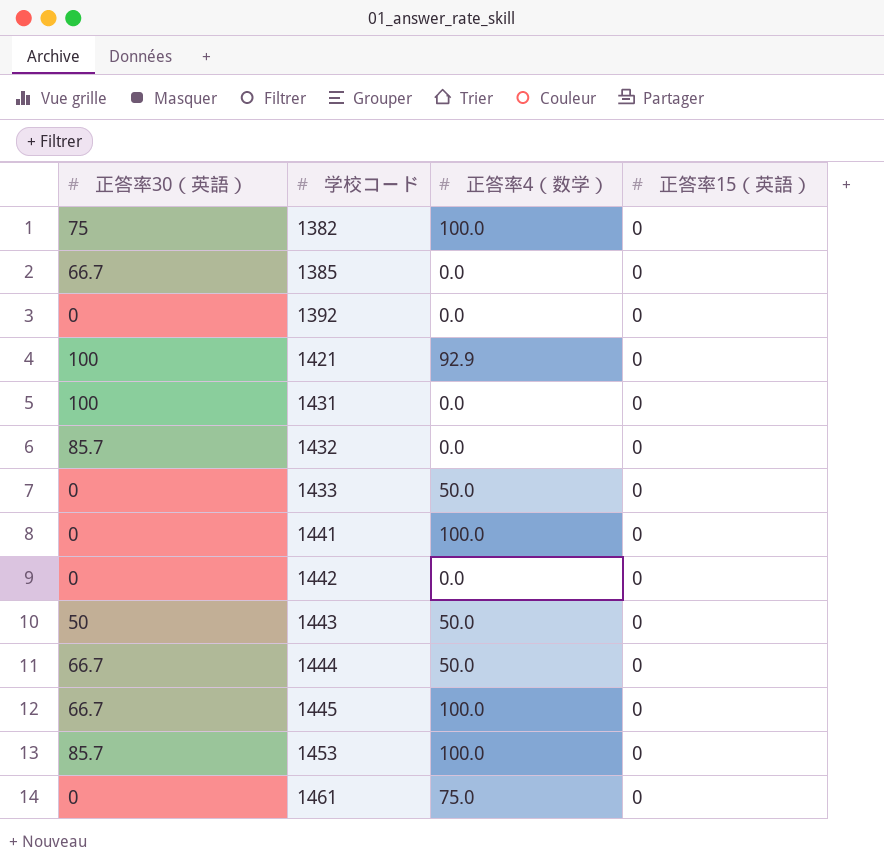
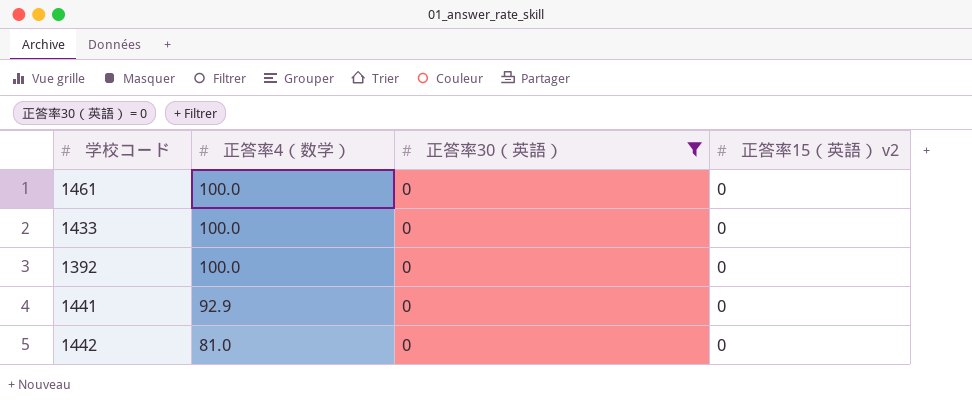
filter: none -> 正答率30（英語） = 0
row order: 学校コード ascending -> 正答率4（数学） descending
column 正答率30（英語） | position: 1 -> 3
column name: 正答率15（英語） -> 正答率15（英語） v2
1461 | 正答率4（数学）: 75.0 -> 100.0
1433 | 正答率4（数学）: 50.0 -> 100.0
1392 | 正答率4（数学）: 0.0 -> 100.0
1441 | 正答率4（数学）: 100.0 -> 92.9
1442 | 正答率4（数学）: 0.0 -> 81.0

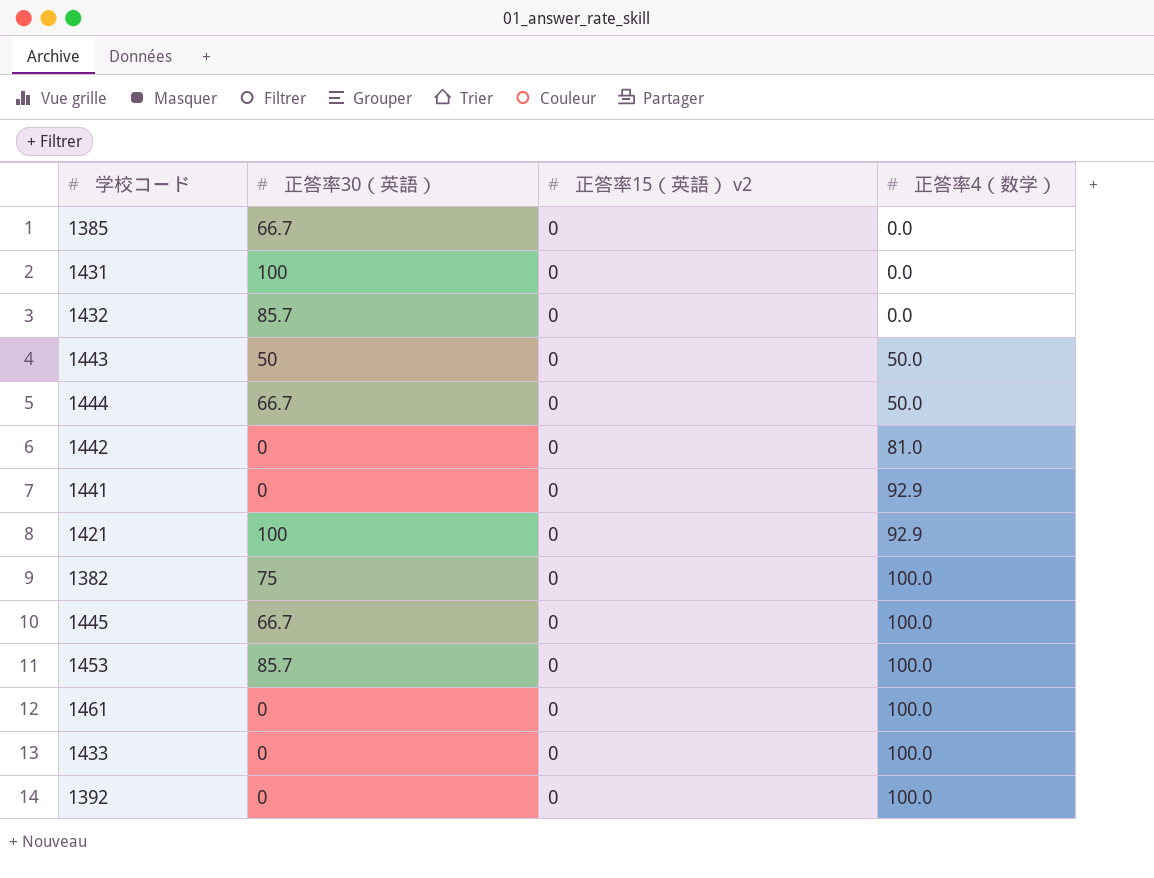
filter: 正答率30（英語） = 0 -> none
row order: 正答率4（数学） descending -> 正答率4（数学） ascending
column 正答率4（数学） | position: 2 -> 4

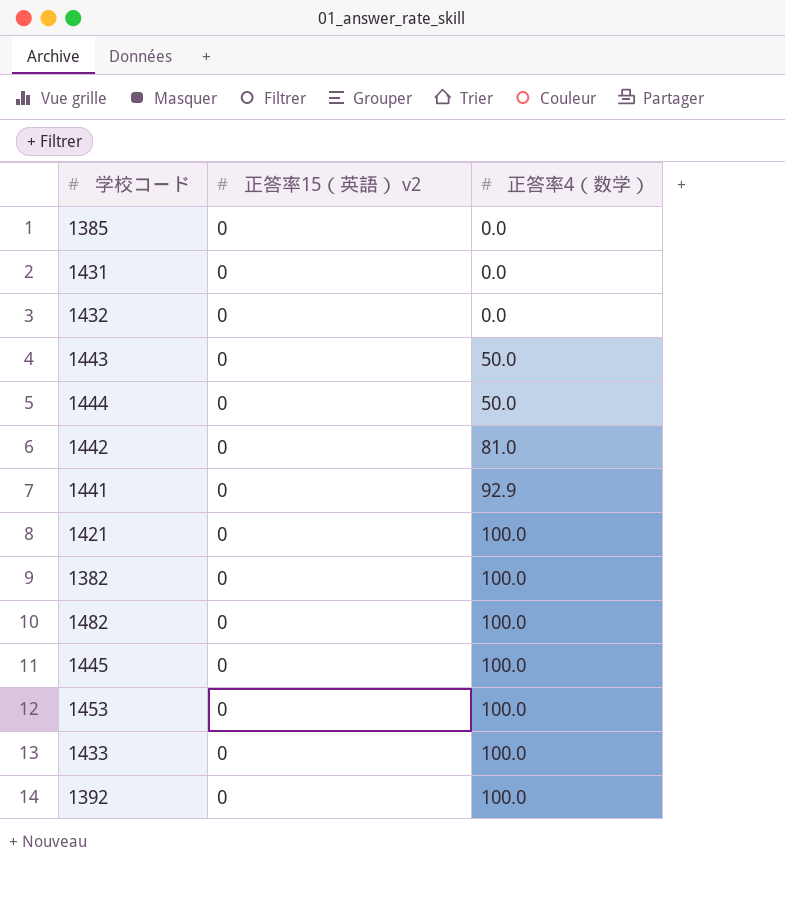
column 正答率30（英語） | position: 2 -> none
row 1461: 0 | 0 | 100.0 -> none
1421 | 正答率4（数学）: 92.9 -> 100.0
row 1482: none -> 0 | 100.0

